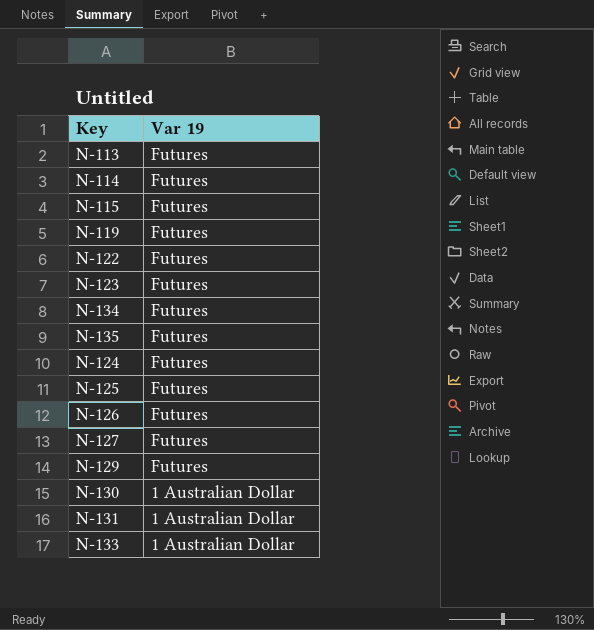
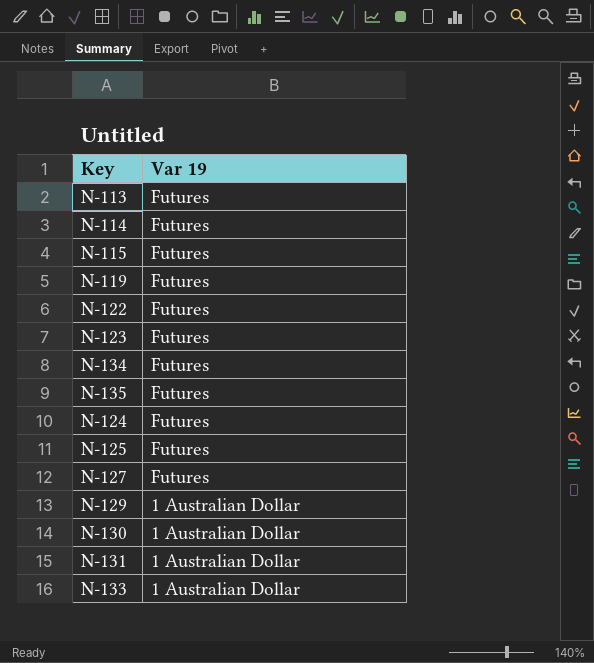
row N-126: Futures -> none
N-129 | Var 19: Futures -> 1 Australian Dollar

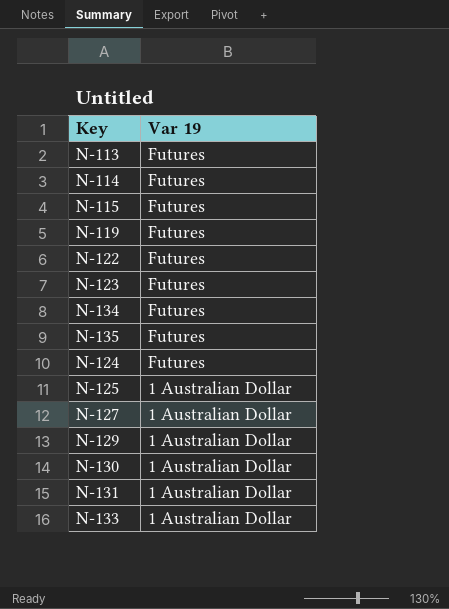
N-125 | Var 19: Futures -> 1 Australian Dollar
N-127 | Var 19: Futures -> 1 Australian Dollar

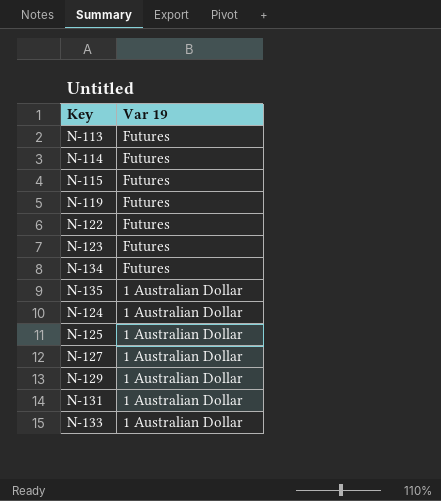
row N-130: 1 Australian Dollar -> none
N-135 | Var 19: Futures -> 1 Australian Dollar
N-124 | Var 19: Futures -> 1 Australian Dollar

